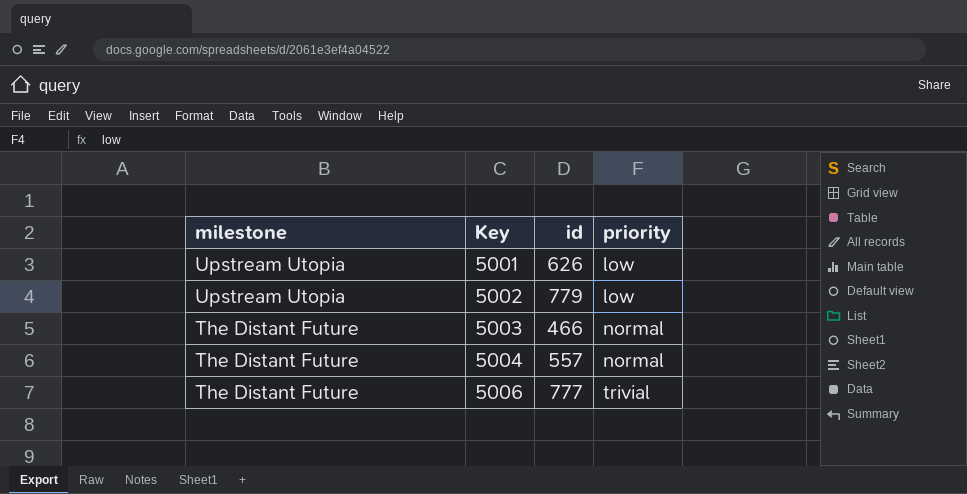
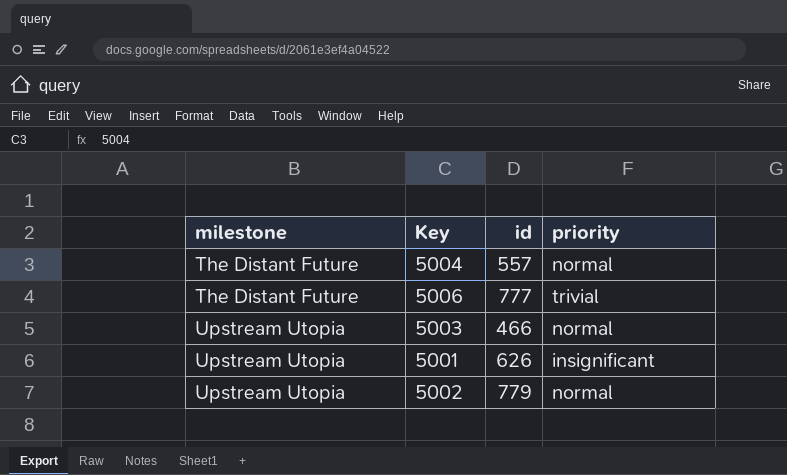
row order: milestone descending -> milestone ascending
5003 | milestone: The Distant Future -> Upstream Utopia
5001 | priority: low -> insignificant
5002 | priority: low -> normal

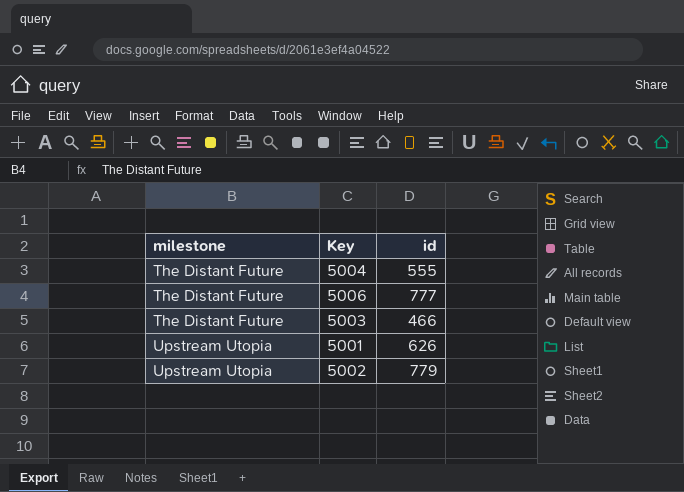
column priority | position: 4 -> none
5004 | id: 557 -> 555
5003 | milestone: Upstream Utopia -> The Distant Future

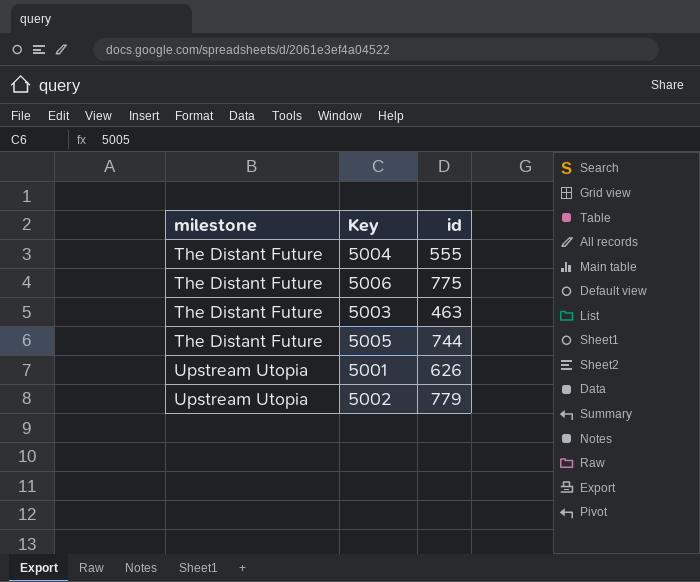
5006 | id: 777 -> 775
5003 | id: 466 -> 463
row 5005: none -> The Distant Future | 744

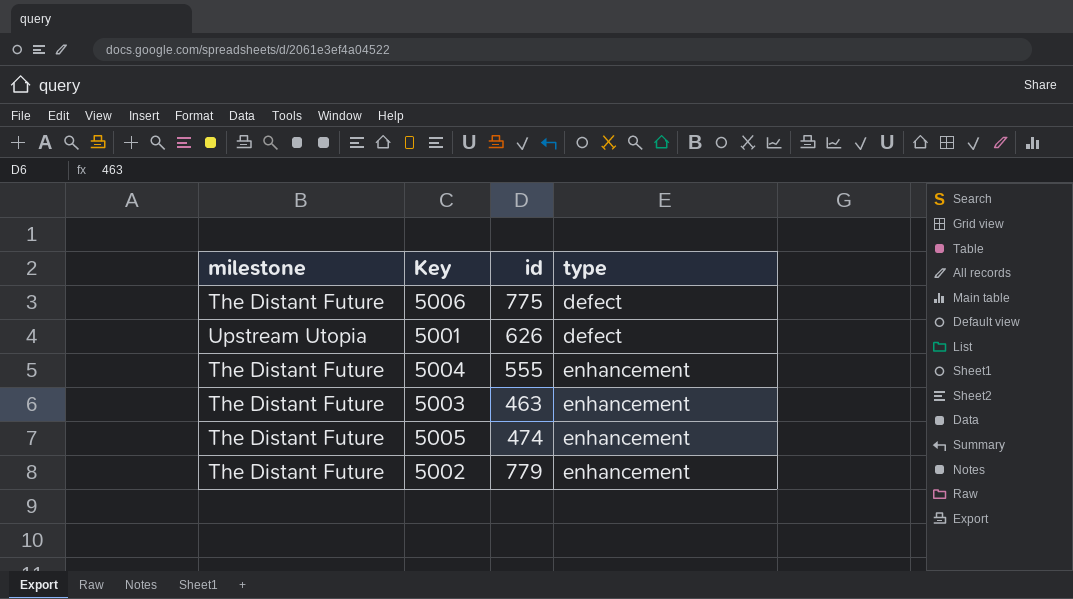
row order: milestone ascending -> type ascending
column type | position: none -> 4
5005 | id: 744 -> 474
5002 | milestone: Upstream Utopia -> The Distant Future

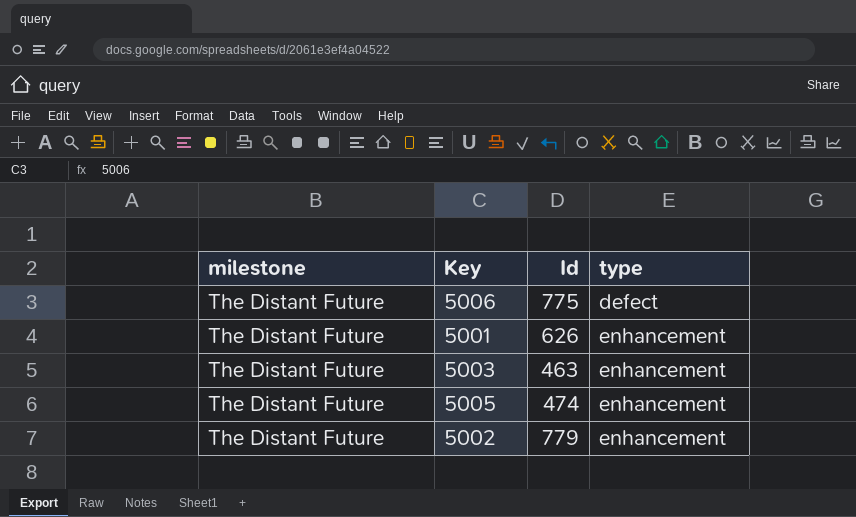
column name: id -> Id
row 5004: The Distant Future | 555 | enhancement -> none
5001 | milestone: Upstream Utopia -> The Distant Future
5001 | type: defect -> enhancement

